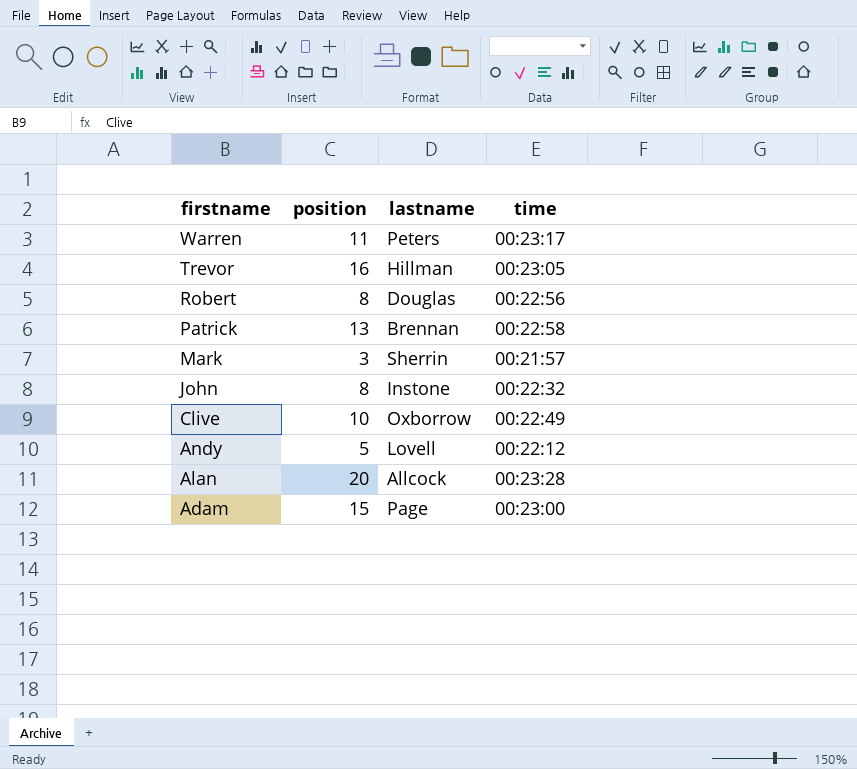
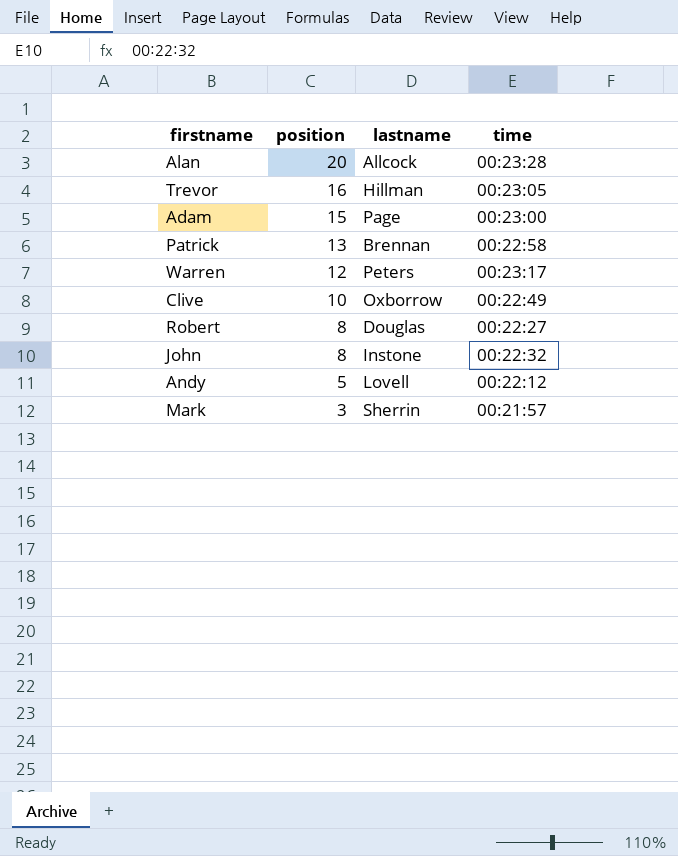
row order: firstname descending -> position descending
Warren | position: 11 -> 12
Robert | time: 00:22:56 -> 00:22:27

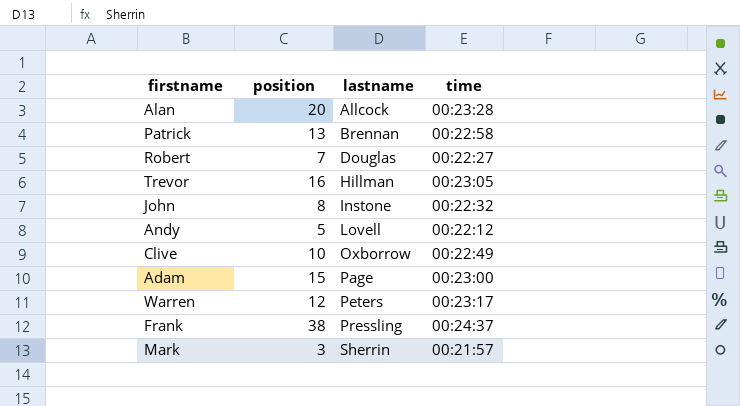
row order: position descending -> lastname ascending
Robert | position: 8 -> 7
row Frank: none -> 38 | Pressling | 00:24:37

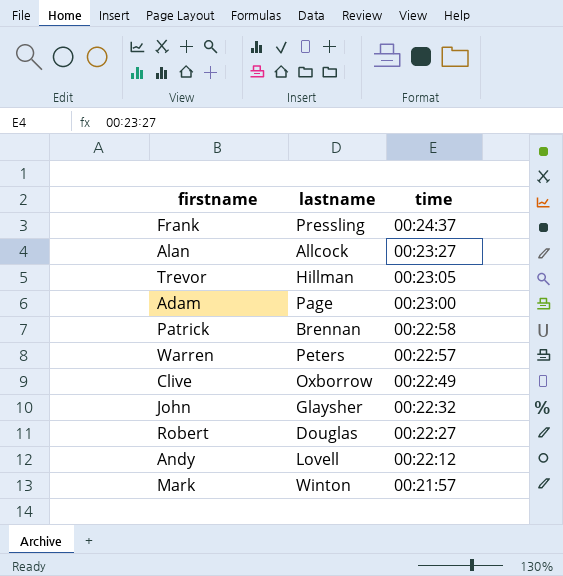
row order: lastname ascending -> time descending
column position | position: 2 -> none
Alan | time: 00:23:28 -> 00:23:27
Warren | time: 00:23:17 -> 00:22:57
John | lastname: Instone -> Glaysher
Mark | lastname: Sherrin -> Winton

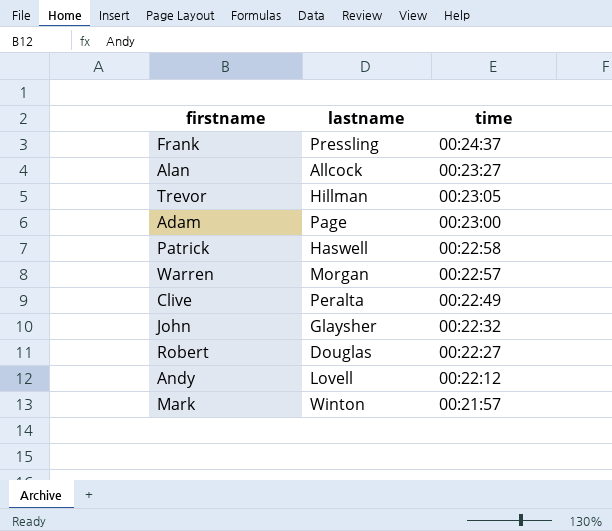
Patrick | lastname: Brennan -> Haswell
Warren | lastname: Peters -> Morgan
Clive | lastname: Oxborrow -> Peralta

